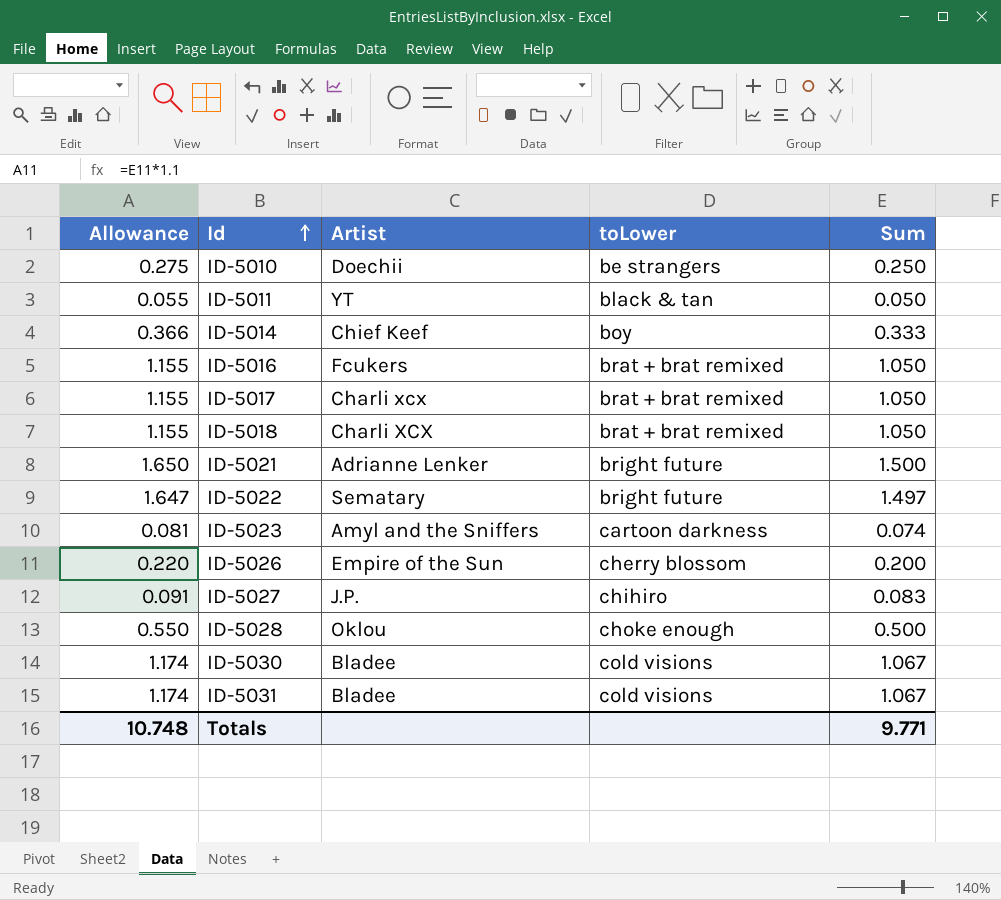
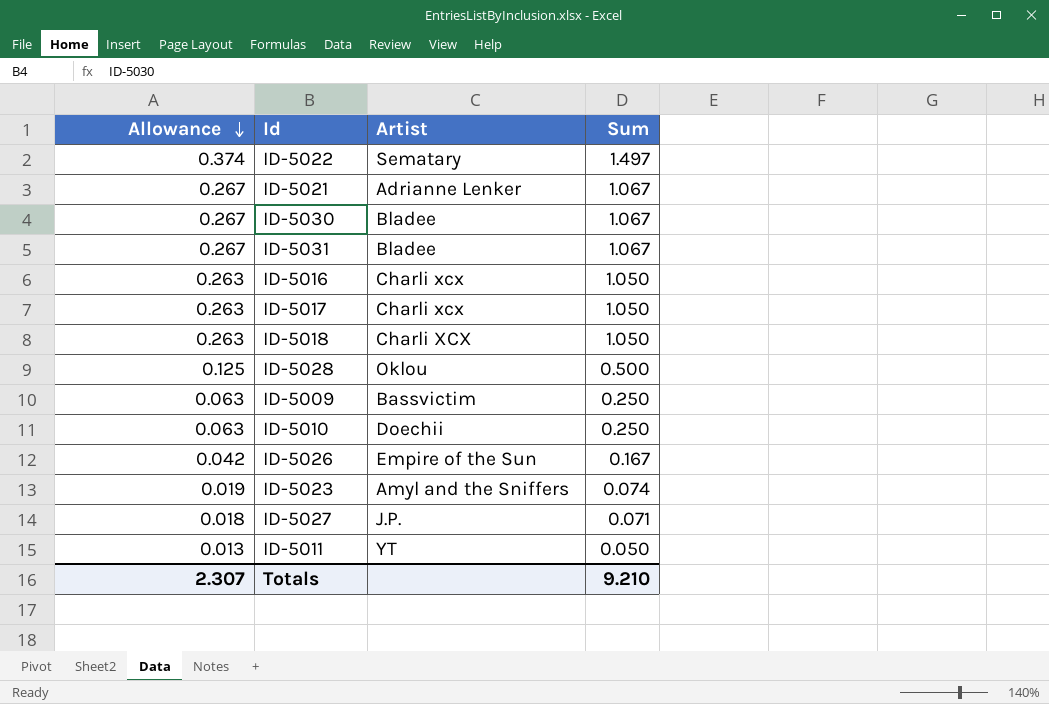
row order: Id ascending -> Allowance descending
column toLower | position: 4 -> none
column Allowance | formula: [Sum] * 1.1 -> [Sum] * 0.25
row ID-5014: 0.366 | Chief Keef | boy | 0.333 -> none
ID-5021 | Sum: 1.500 -> 1.067
ID-5016 | Artist: Fcukers -> Charli xcx
row ID-5009: none -> 0.063 | Bassvictim | 0.250
ID-5026 | Sum: 0.200 -> 0.167
ID-5027 | Sum: 0.083 -> 0.071
Totals | Allowance: 10.748 -> 2.307
Totals | Sum: 9.771 -> 9.210

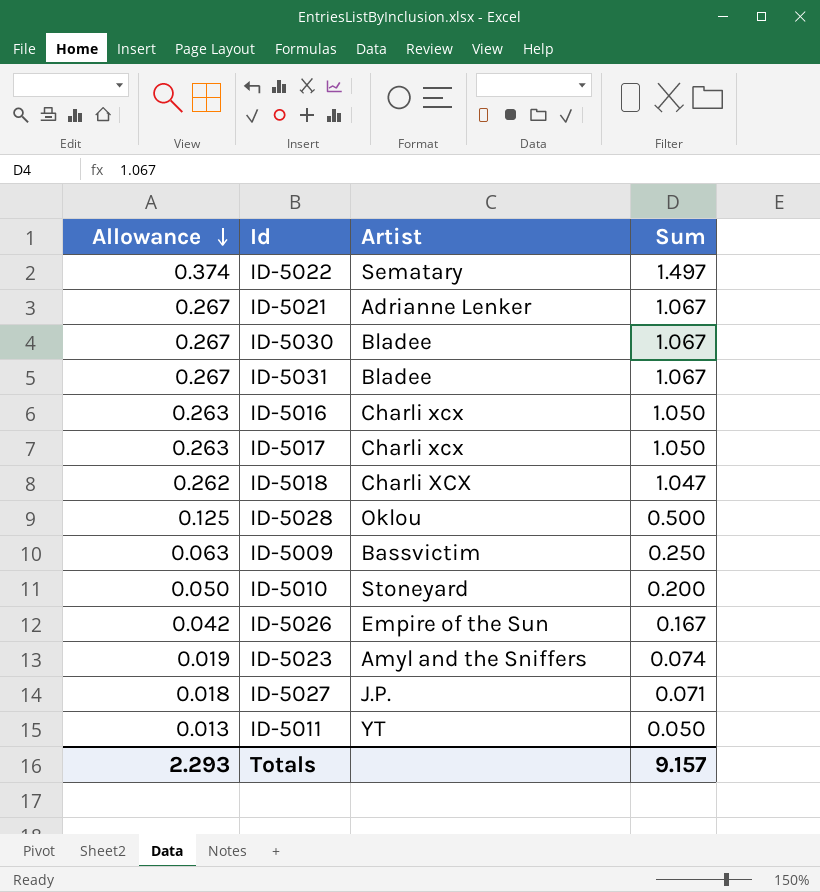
ID-5018 | Allowance: 0.263 -> 0.262
ID-5018 | Sum: 1.050 -> 1.047
ID-5010 | Allowance: 0.063 -> 0.050
ID-5010 | Artist: Doechii -> Stoneyard
ID-5010 | Sum: 0.250 -> 0.200
Totals | Allowance: 2.307 -> 2.293
Totals | Sum: 9.210 -> 9.157

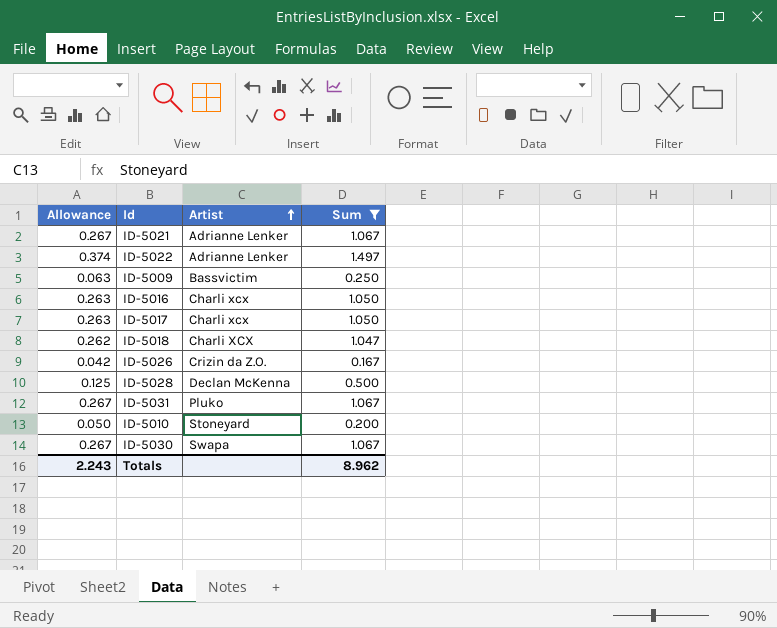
filter: none -> Sum >= 0.167
row order: Allowance descending -> Artist ascending
ID-5022 | Artist: Sematary -> Adrianne Lenker
ID-5026 | Artist: Empire of the Sun -> Crizin da Z.O.
ID-5028 | Artist: Oklou -> Declan McKenna
ID-5031 | Artist: Bladee -> Pluko
ID-5030 | Artist: Bladee -> Swapa
Totals | Allowance: 2.293 -> 2.243
Totals | Sum: 9.157 -> 8.962

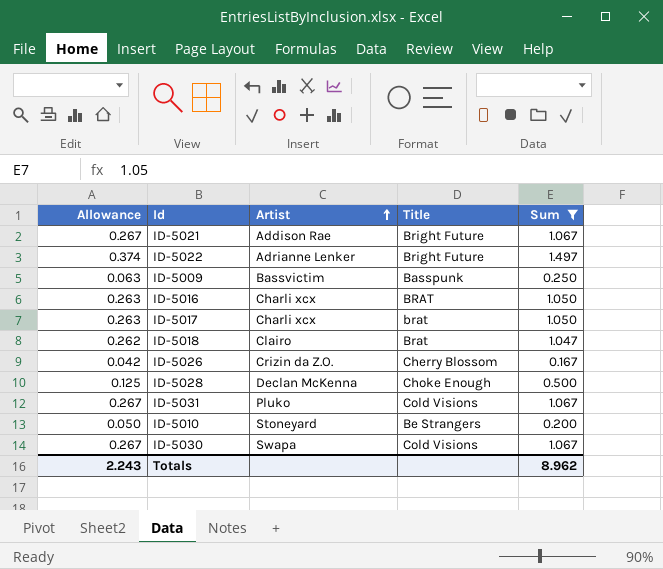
column Title | position: none -> 4
ID-5021 | Artist: Adrianne Lenker -> Addison Rae
ID-5018 | Artist: Charli XCX -> Clairo

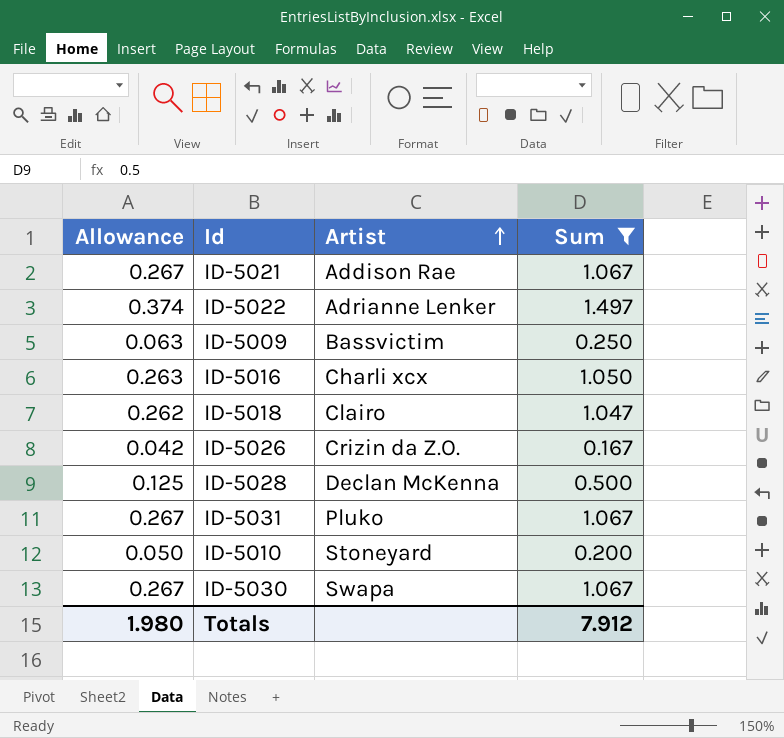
column Title | position: 4 -> none
row ID-5017: 0.263 | Charli xcx | brat | 1.050 -> none
Totals | Allowance: 2.243 -> 1.980
Totals | Sum: 8.962 -> 7.912

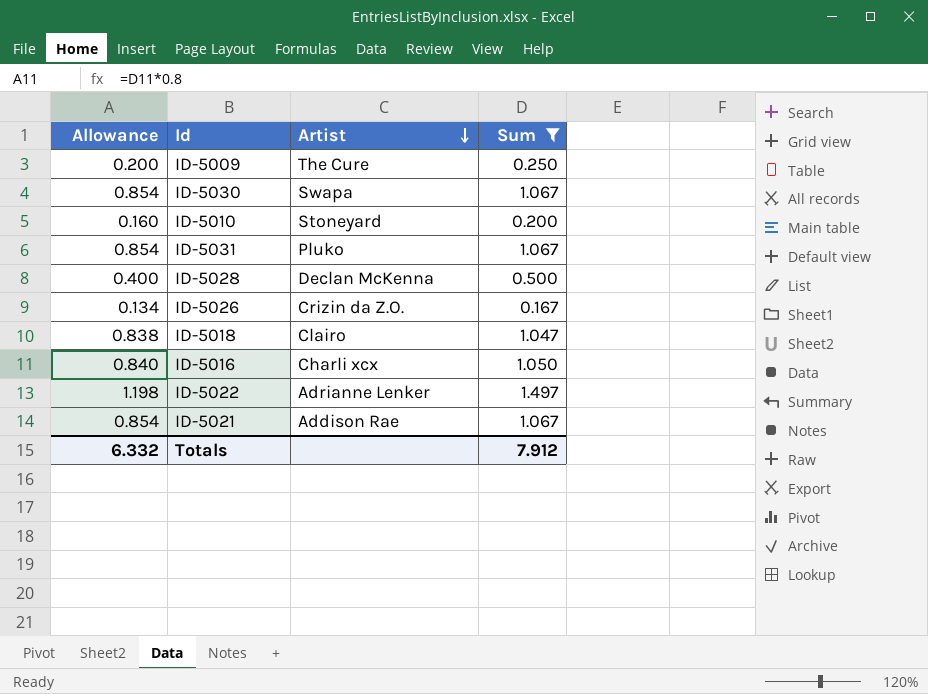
row order: Artist ascending -> Artist descending
column Allowance | formula: [Sum] * 0.25 -> [Sum] * 0.8
ID-5009 | Artist: Bassvictim -> The Cure
Totals | Allowance: 1.980 -> 6.332

